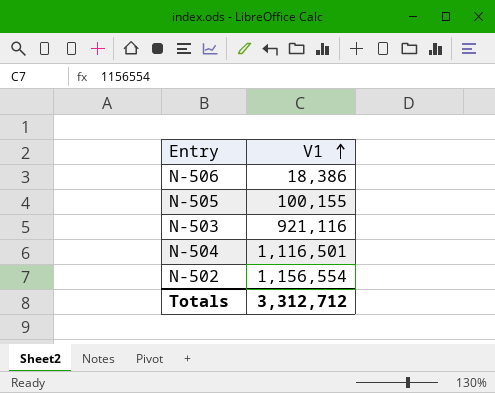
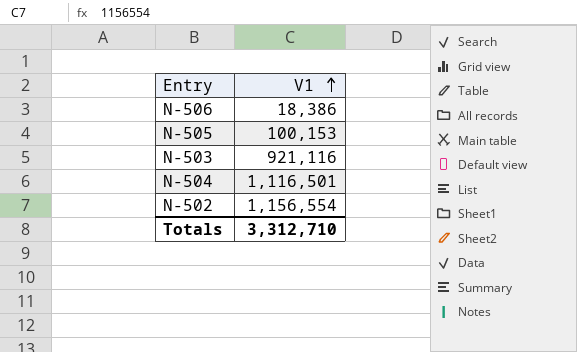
N-505 | V1: 100,155 -> 100,153
Totals | V1: 3,312,712 -> 3,312,710

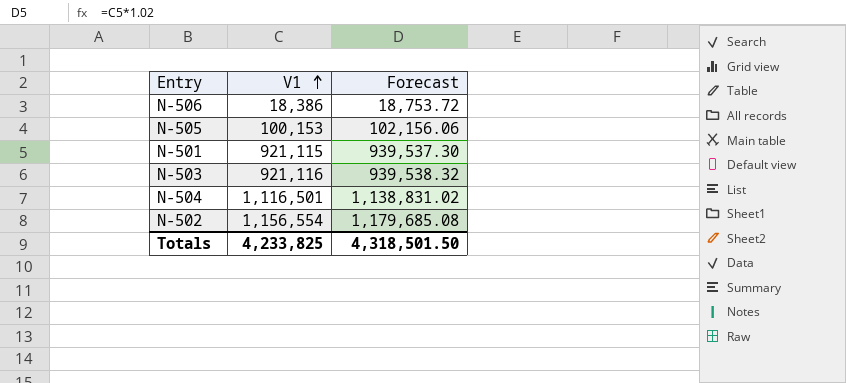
column Forecast | formula: none -> [V1] * 1.02
row N-501: none -> 921,115 | 939,537.30
Totals | V1: 3,312,710 -> 4,233,825

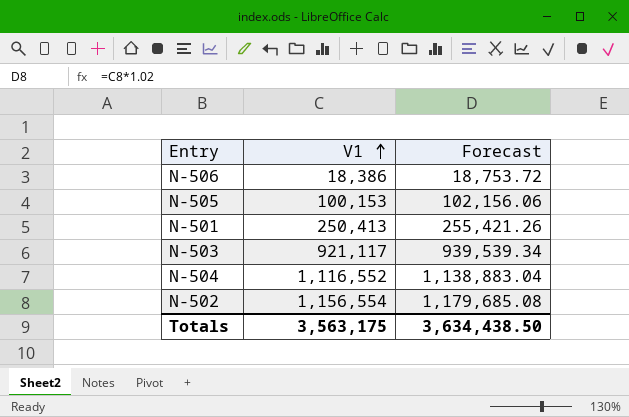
N-501 | V1: 921,115 -> 250,413
N-501 | Forecast: 939,537.30 -> 255,421.26
N-503 | V1: 921,116 -> 921,117
N-503 | Forecast: 939,538.32 -> 939,539.34
N-504 | V1: 1,116,501 -> 1,116,552
N-504 | Forecast: 1,138,831.02 -> 1,138,883.04
Totals | V1: 4,233,825 -> 3,563,175
Totals | Forecast: 4,318,501.50 -> 3,634,438.50

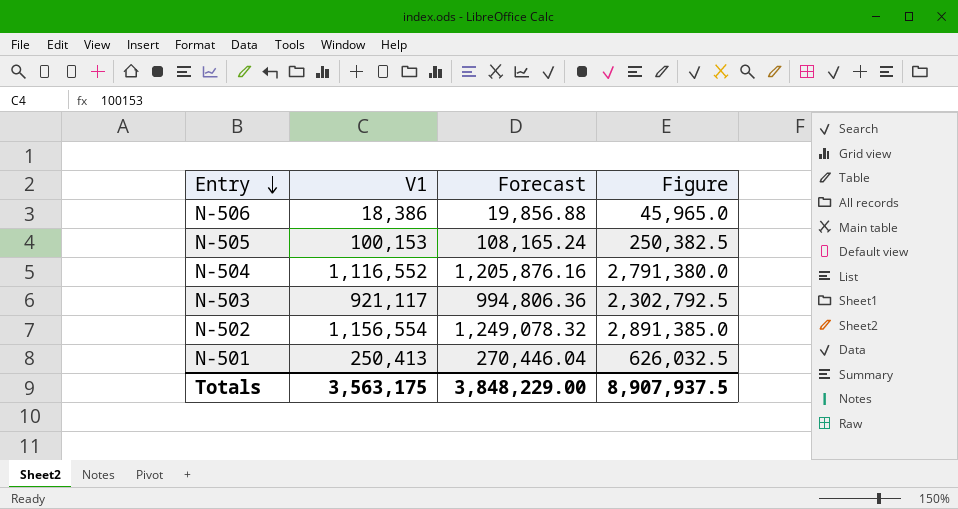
row order: V1 ascending -> Entry descending
column Forecast | formula: [V1] * 1.02 -> [V1] * 1.08
column Figure | formula: none -> [V1] * 2.5
Totals | Forecast: 3,634,438.50 -> 3,848,229.00

